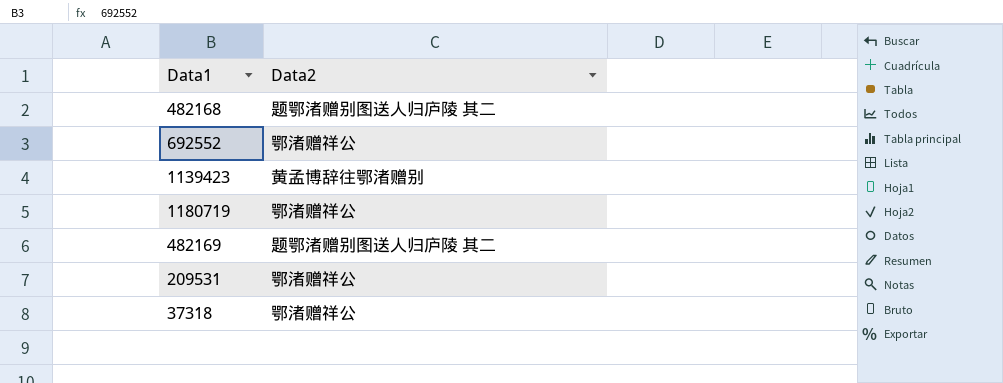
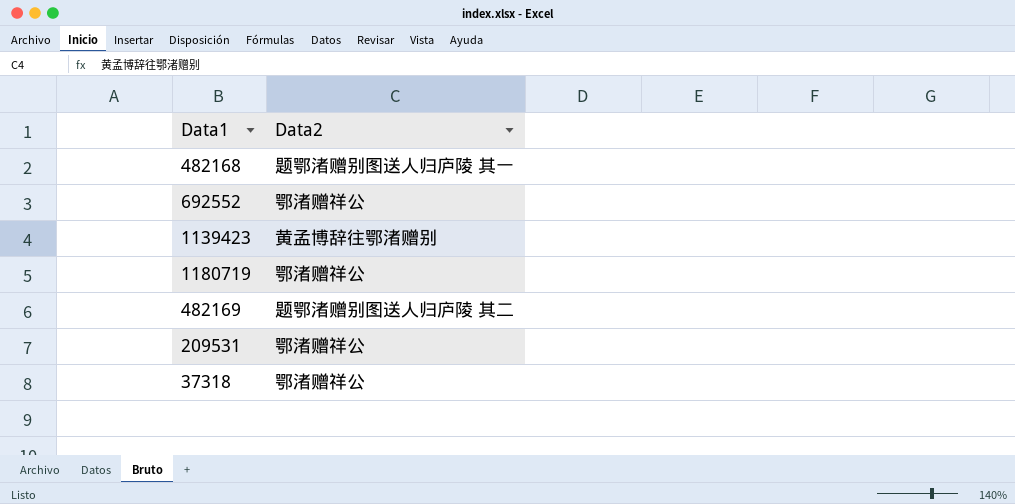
482168 | Data2: 题鄂渚赠别图送人归庐陵 其二 -> 题鄂渚赠别图送人归庐陵 其一

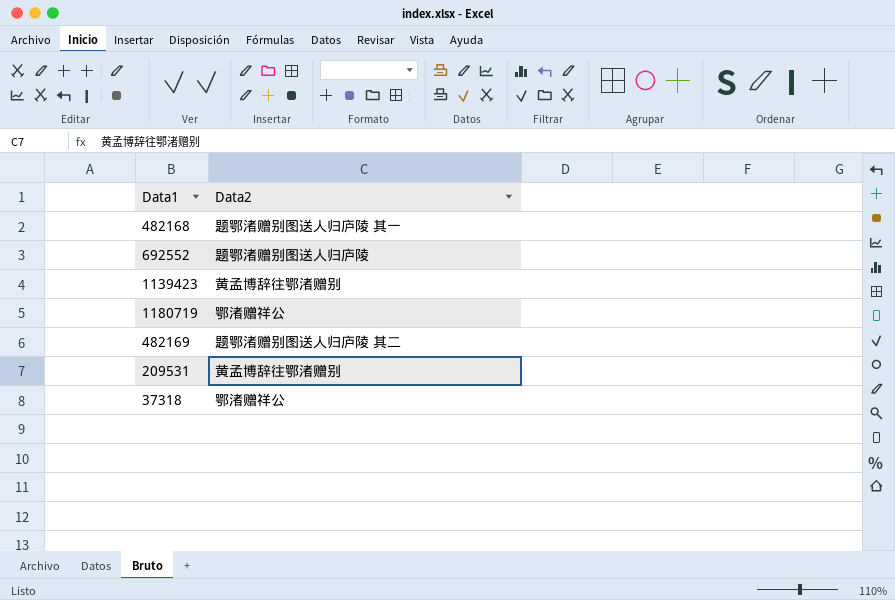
692552 | Data2: 鄂渚赠祥公 -> 题鄂渚赠别图送人归庐陵
209531 | Data2: 鄂渚赠祥公 -> 黄孟博辞往鄂渚赠别

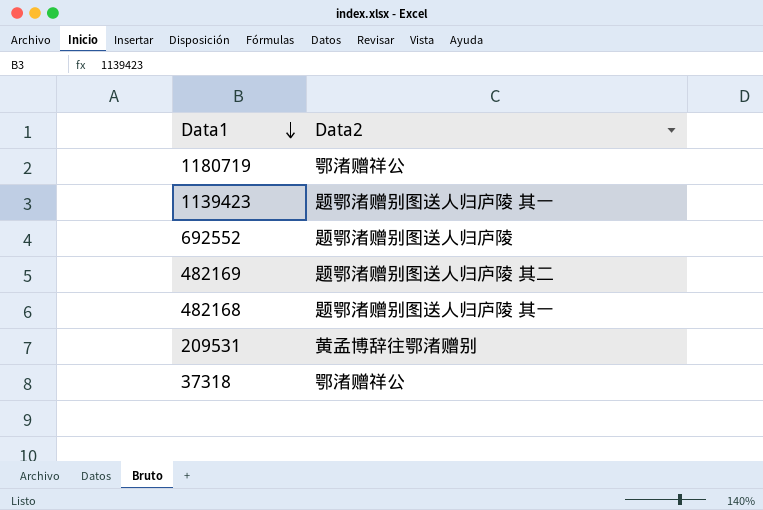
row order: none -> Data1 descending
1139423 | Data2: 黄孟博辞往鄂渚赠别 -> 题鄂渚赠别图送人归庐陵 其一

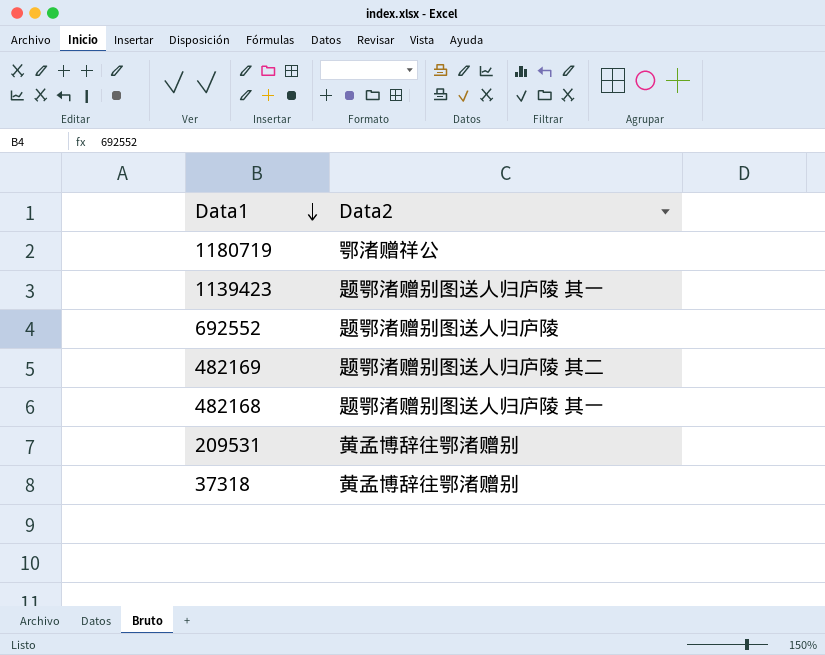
37318 | Data2: 鄂渚赠祥公 -> 黄孟博辞往鄂渚赠别

